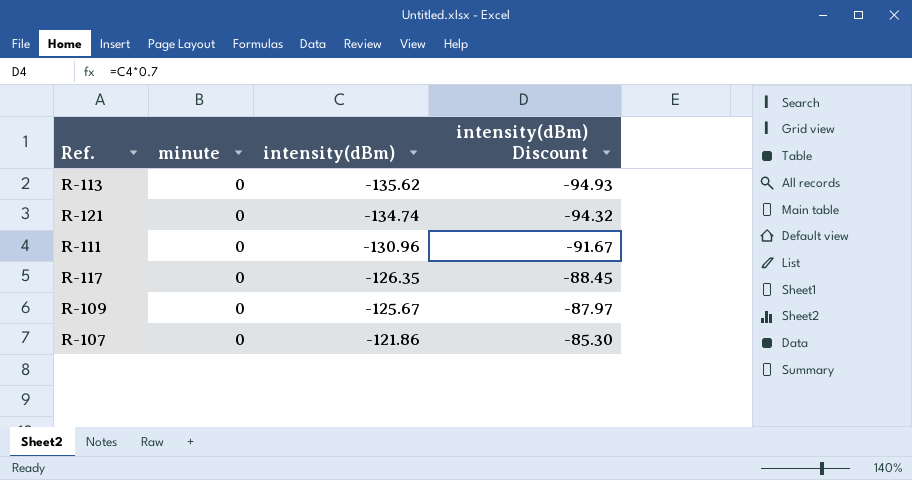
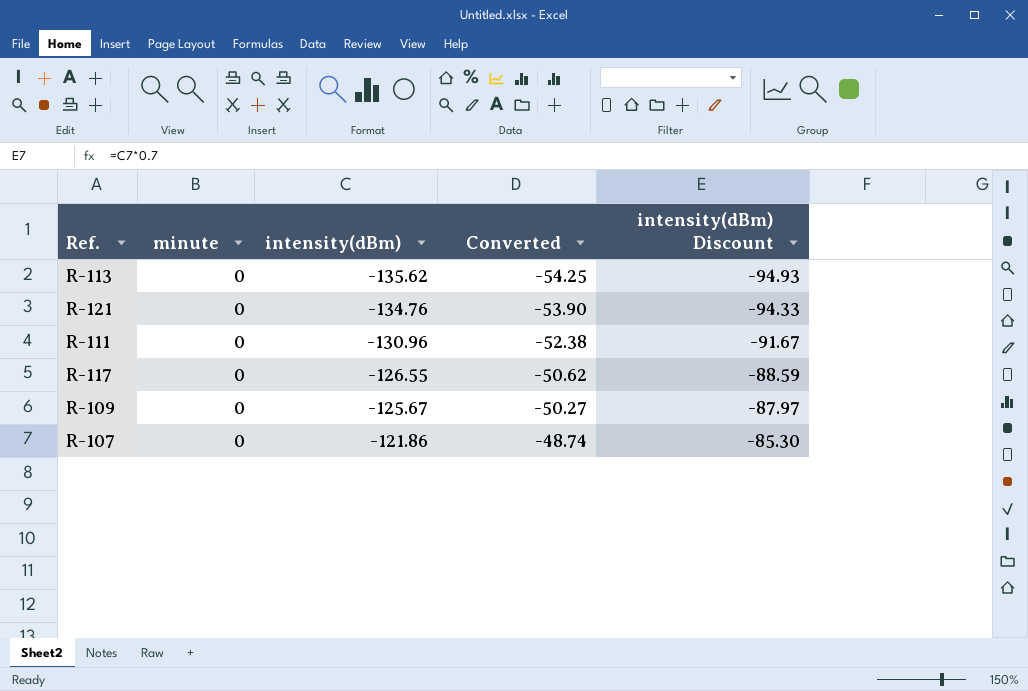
column Converted | formula: none -> [intensity(dBm)] * 0.4
R-121 | intensity(dBm): -134.74 -> -134.76
R-121 | intensity(dBm) Discount: -94.32 -> -94.33
R-117 | intensity(dBm): -126.35 -> -126.55
R-117 | intensity(dBm) Discount: -88.45 -> -88.59

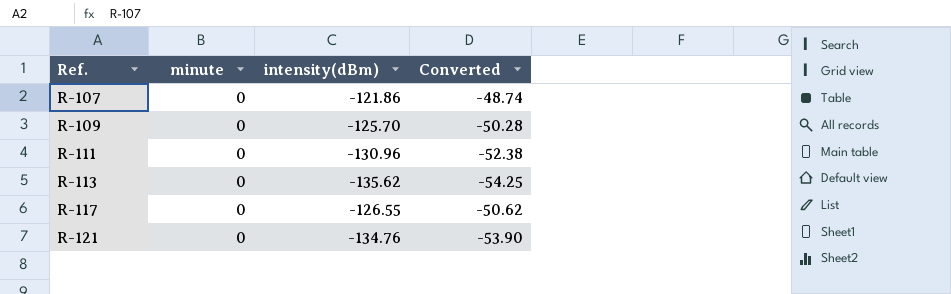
row order: intensity(dBm) ascending -> Ref. ascending
column intensity(dBm) Discount | formula: [intensity(dBm)] * 0.7 -> none
R-109 | intensity(dBm): -125.67 -> -125.70
R-109 | Converted: -50.27 -> -50.28

